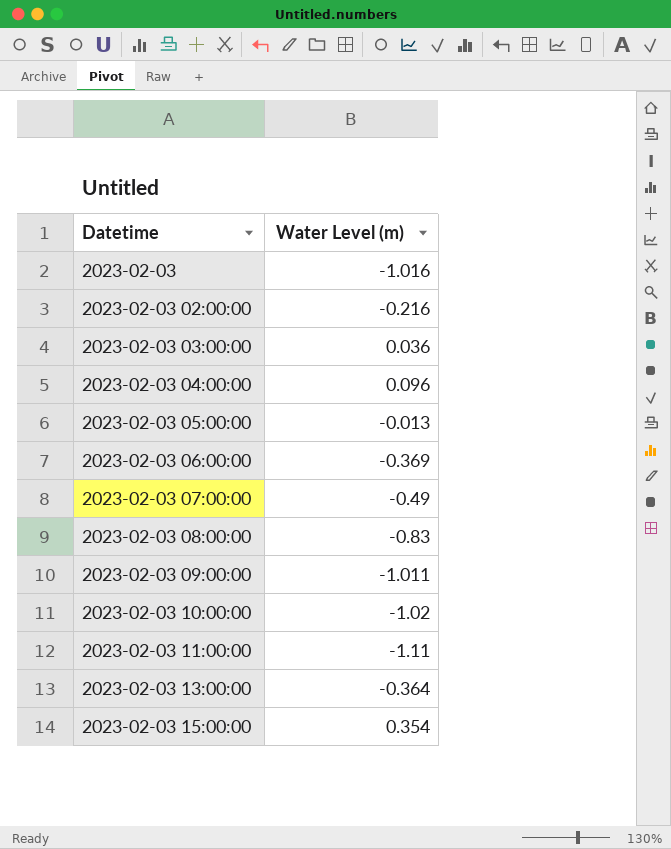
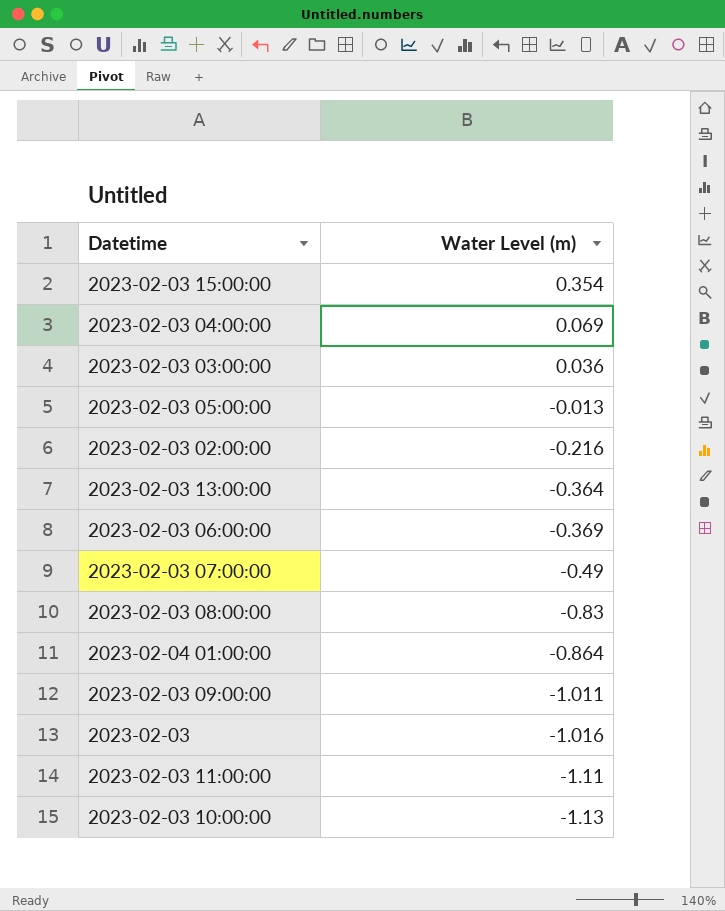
row order: Datetime ascending -> Water Level (m) descending
2023-02-03 04:00:00 | Water Level (m): 0.096 -> 0.069
row 2023-02-04 01:00:00: none -> -0.864
2023-02-03 10:00:00 | Water Level (m): -1.02 -> -1.13

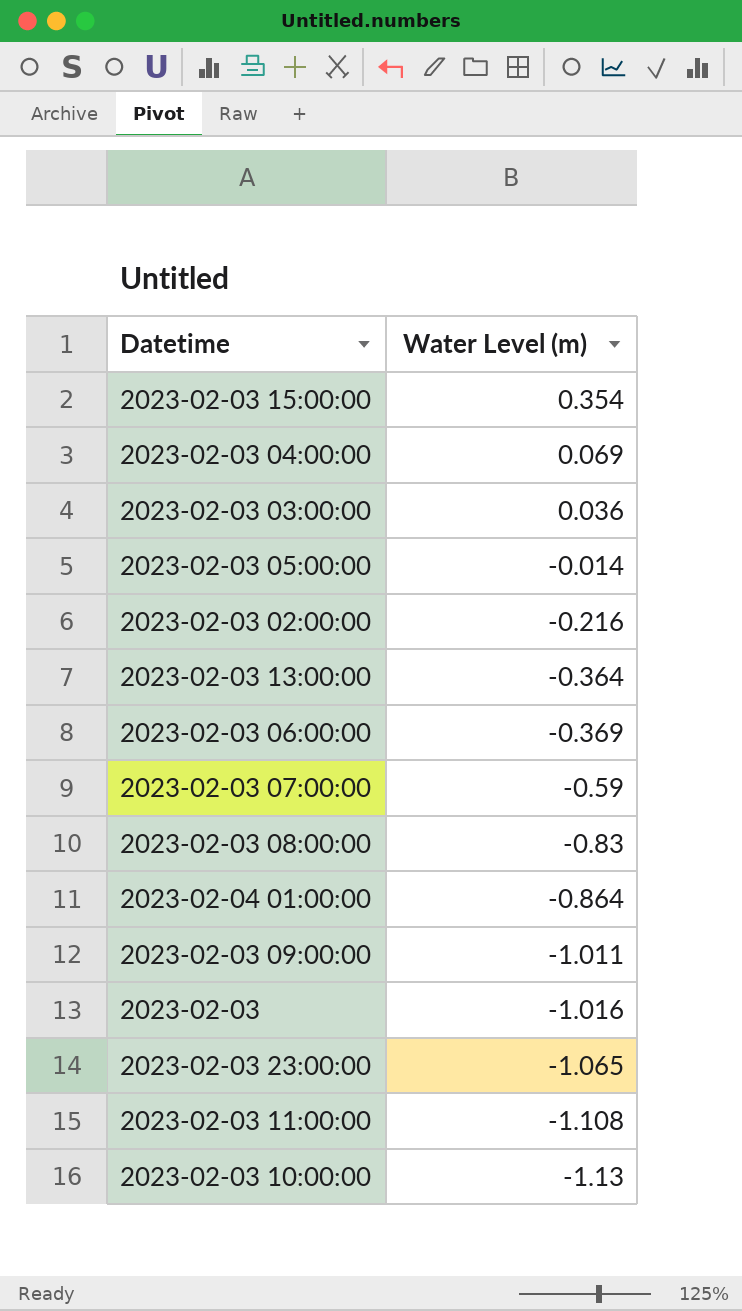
2023-02-03 05:00:00 | Water Level (m): -0.013 -> -0.014
2023-02-03 07:00:00 | Water Level (m): -0.49 -> -0.59
row 2023-02-03 23:00:00: none -> -1.065
2023-02-03 11:00:00 | Water Level (m): -1.11 -> -1.108

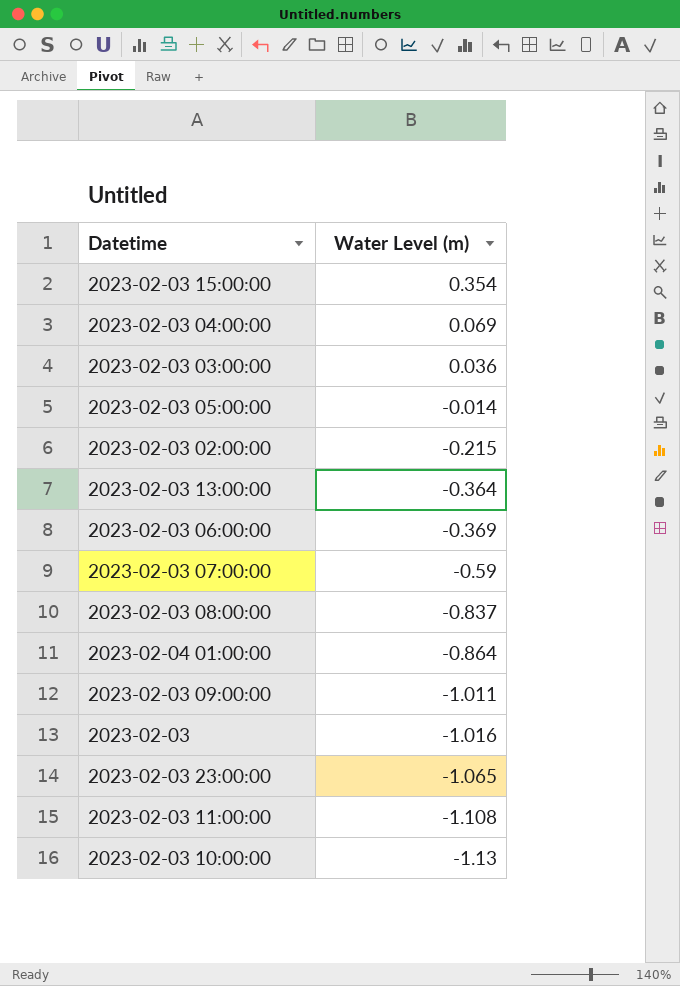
2023-02-03 02:00:00 | Water Level (m): -0.216 -> -0.215
2023-02-03 08:00:00 | Water Level (m): -0.83 -> -0.837

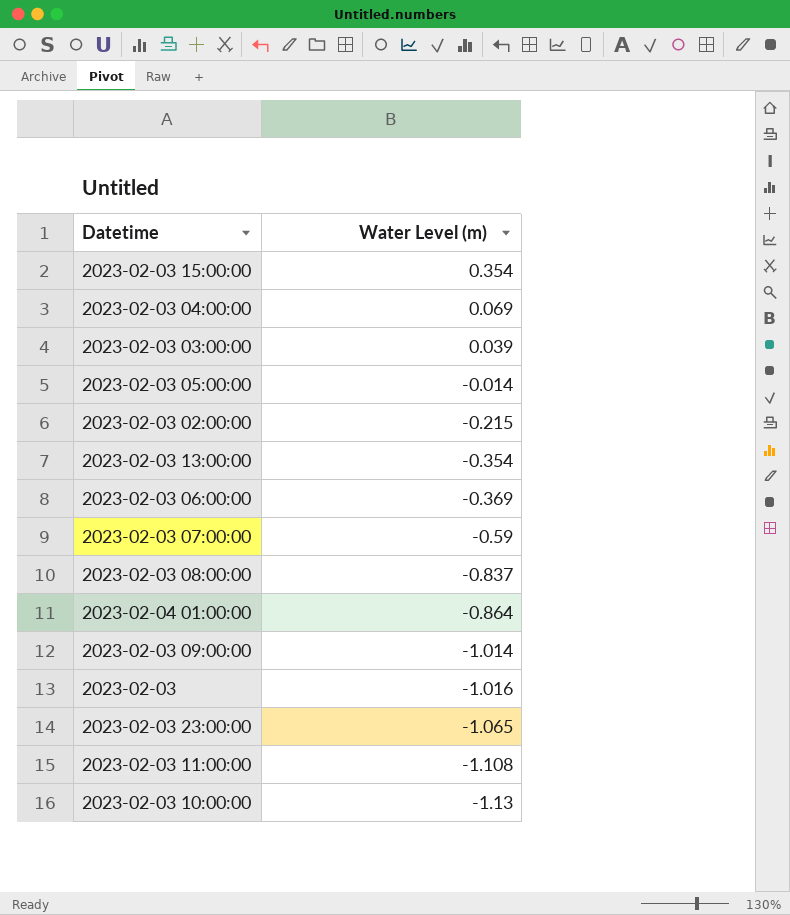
2023-02-03 03:00:00 | Water Level (m): 0.036 -> 0.039
2023-02-03 13:00:00 | Water Level (m): -0.364 -> -0.354
2023-02-03 09:00:00 | Water Level (m): -1.011 -> -1.014

